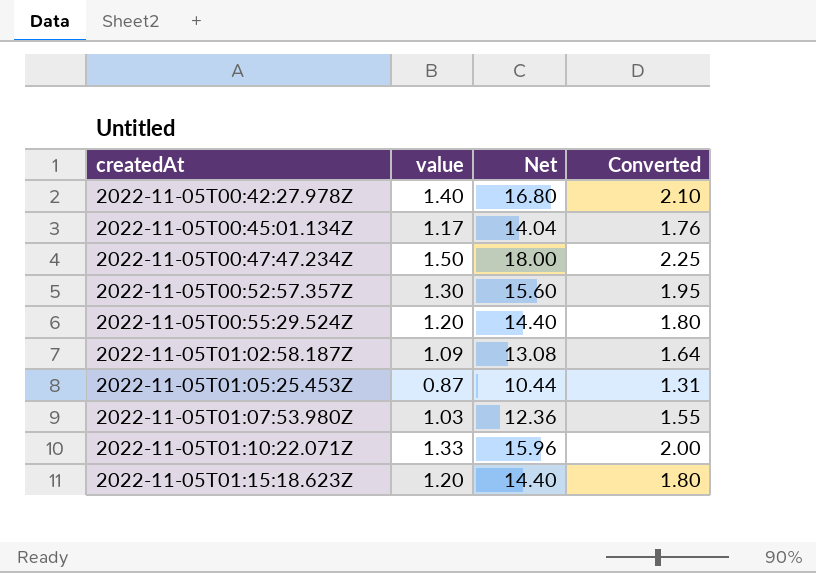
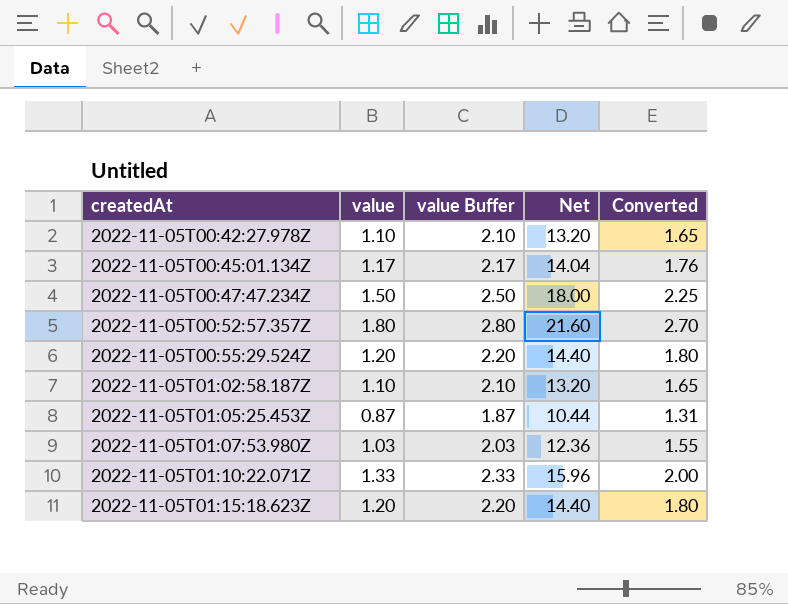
column value Buffer | formula: none -> [value] + 1
2022-11-05T00:42:27.978Z | value: 1.40 -> 1.10
2022-11-05T00:42:27.978Z | Net: 16.80 -> 13.20
2022-11-05T00:42:27.978Z | Converted: 2.10 -> 1.65
2022-11-05T00:52:57.357Z | value: 1.30 -> 1.80
2022-11-05T00:52:57.357Z | Net: 15.60 -> 21.60
2022-11-05T00:52:57.357Z | Converted: 1.95 -> 2.70
2022-11-05T01:02:58.187Z | value: 1.09 -> 1.10
2022-11-05T01:02:58.187Z | Net: 13.08 -> 13.20
2022-11-05T01:02:58.187Z | Converted: 1.64 -> 1.65

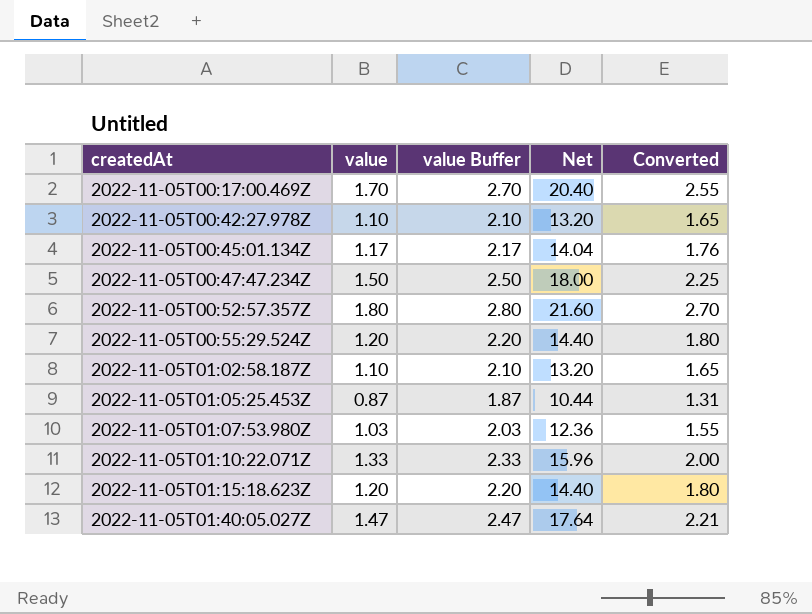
row 2022-11-05T00:17:00.469Z: none -> 1.70 | 2.70 | 20.40 | 2.55
row 2022-11-05T01:40:05.027Z: none -> 1.47 | 2.47 | 17.64 | 2.21

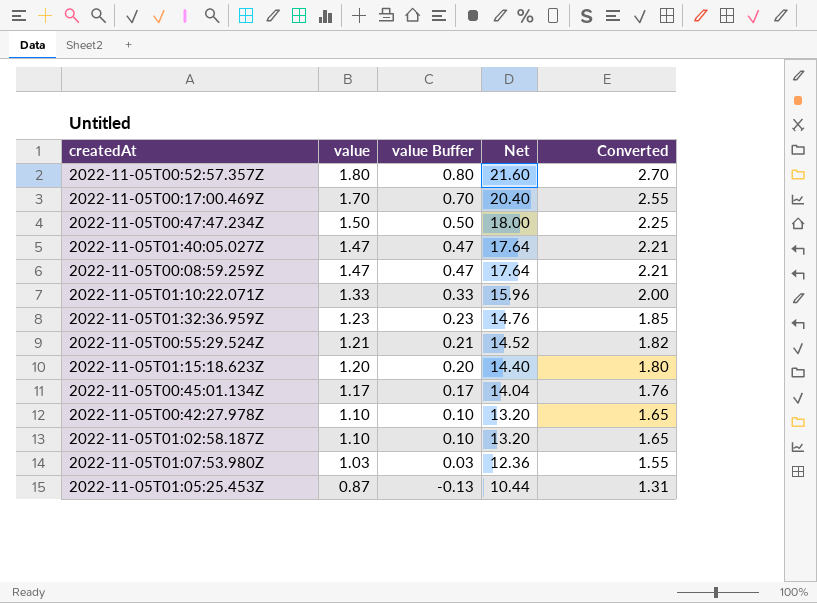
row order: createdAt ascending -> value descending
column value Buffer | formula: [value] + 1 -> [value] - 1
row 2022-11-05T00:08:59.259Z: none -> 1.47 | 0.47 | 17.64 | 2.21
row 2022-11-05T01:32:36.959Z: none -> 1.23 | 0.23 | 14.76 | 1.85
2022-11-05T00:55:29.524Z | value: 1.20 -> 1.21
2022-11-05T00:55:29.524Z | Net: 14.40 -> 14.52
2022-11-05T00:55:29.524Z | Converted: 1.80 -> 1.82

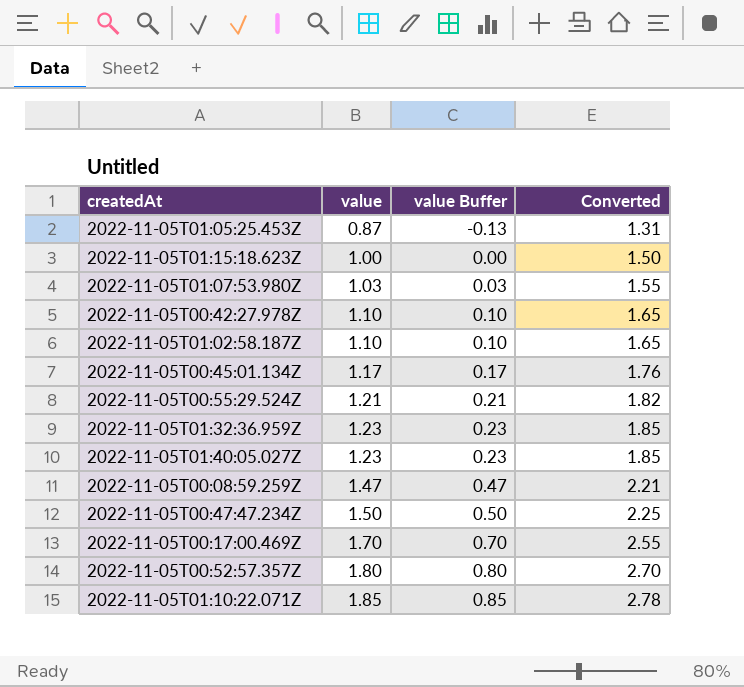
row order: value descending -> value ascending
column Net | formula: [value] * 12 -> none
2022-11-05T01:15:18.623Z | value: 1.20 -> 1.00
2022-11-05T01:15:18.623Z | value Buffer: 0.20 -> 0.00
2022-11-05T01:15:18.623Z | Converted: 1.80 -> 1.50
2022-11-05T01:40:05.027Z | value: 1.47 -> 1.23
2022-11-05T01:40:05.027Z | value Buffer: 0.47 -> 0.23
2022-11-05T01:40:05.027Z | Converted: 2.21 -> 1.85
2022-11-05T01:10:22.071Z | value: 1.33 -> 1.85
2022-11-05T01:10:22.071Z | value Buffer: 0.33 -> 0.85
2022-11-05T01:10:22.071Z | Converted: 2.00 -> 2.78

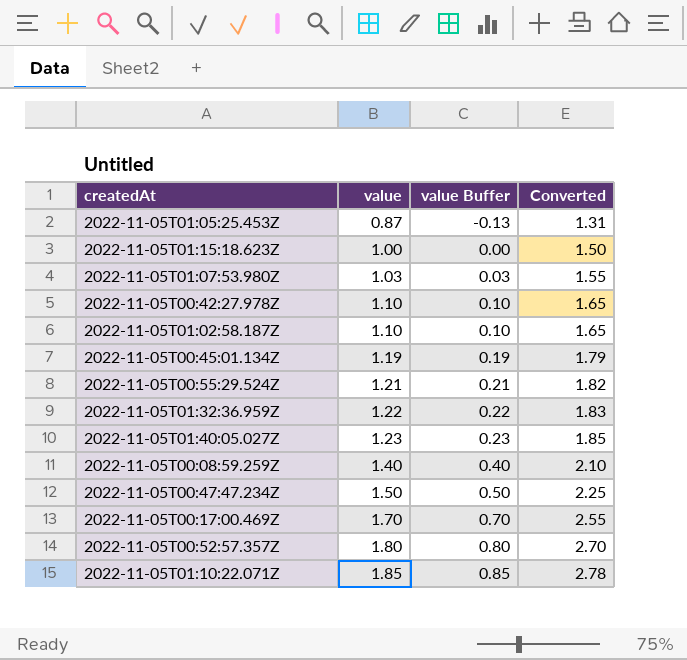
2022-11-05T00:45:01.134Z | value: 1.17 -> 1.19
2022-11-05T00:45:01.134Z | value Buffer: 0.17 -> 0.19
2022-11-05T00:45:01.134Z | Converted: 1.76 -> 1.79
2022-11-05T01:32:36.959Z | value: 1.23 -> 1.22
2022-11-05T01:32:36.959Z | value Buffer: 0.23 -> 0.22
2022-11-05T01:32:36.959Z | Converted: 1.85 -> 1.83
2022-11-05T00:08:59.259Z | value: 1.47 -> 1.40
2022-11-05T00:08:59.259Z | value Buffer: 0.47 -> 0.40
2022-11-05T00:08:59.259Z | Converted: 2.21 -> 2.10

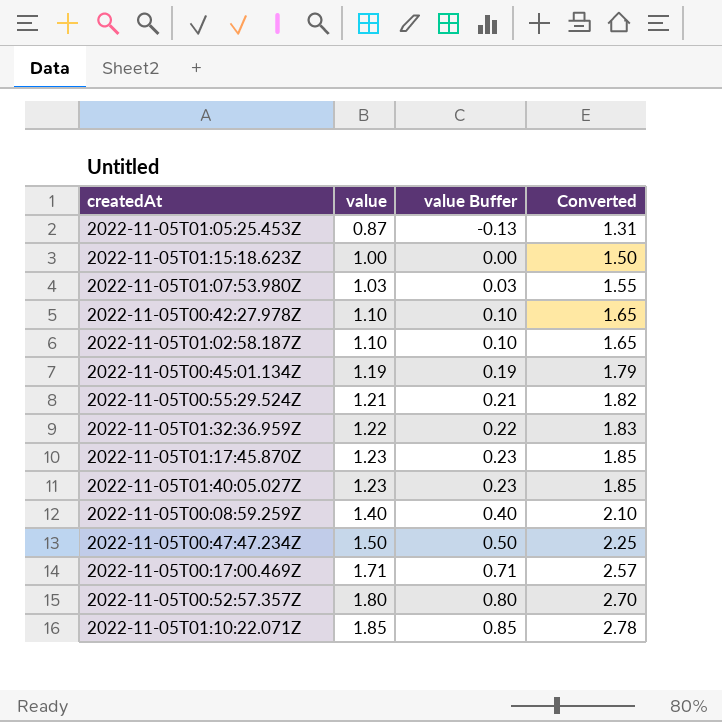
row 2022-11-05T01:17:45.870Z: none -> 1.23 | 0.23 | 1.85
2022-11-05T00:17:00.469Z | value: 1.70 -> 1.71
2022-11-05T00:17:00.469Z | value Buffer: 0.70 -> 0.71
2022-11-05T00:17:00.469Z | Converted: 2.55 -> 2.57

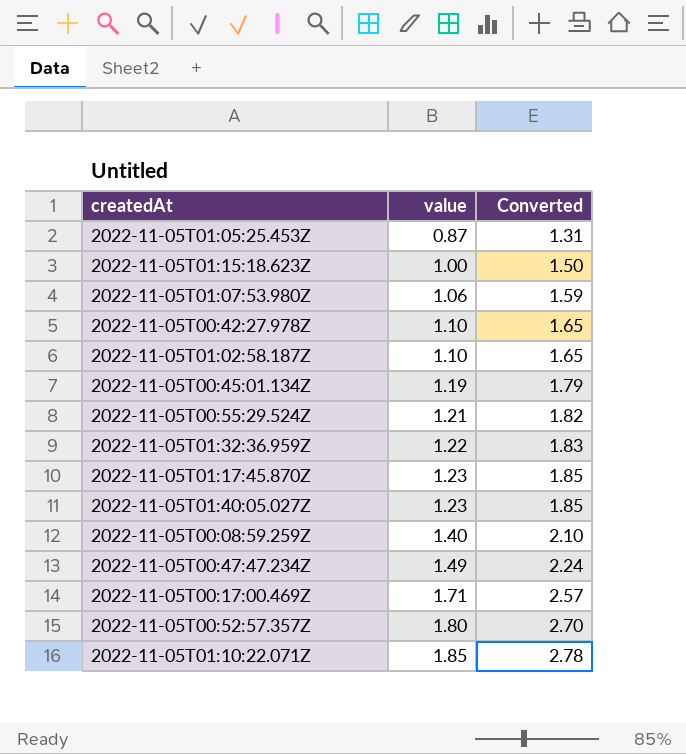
column value Buffer | formula: [value] - 1 -> none
2022-11-05T01:07:53.980Z | value: 1.03 -> 1.06
2022-11-05T01:07:53.980Z | Converted: 1.55 -> 1.59
2022-11-05T00:47:47.234Z | value: 1.50 -> 1.49
2022-11-05T00:47:47.234Z | Converted: 2.25 -> 2.24

